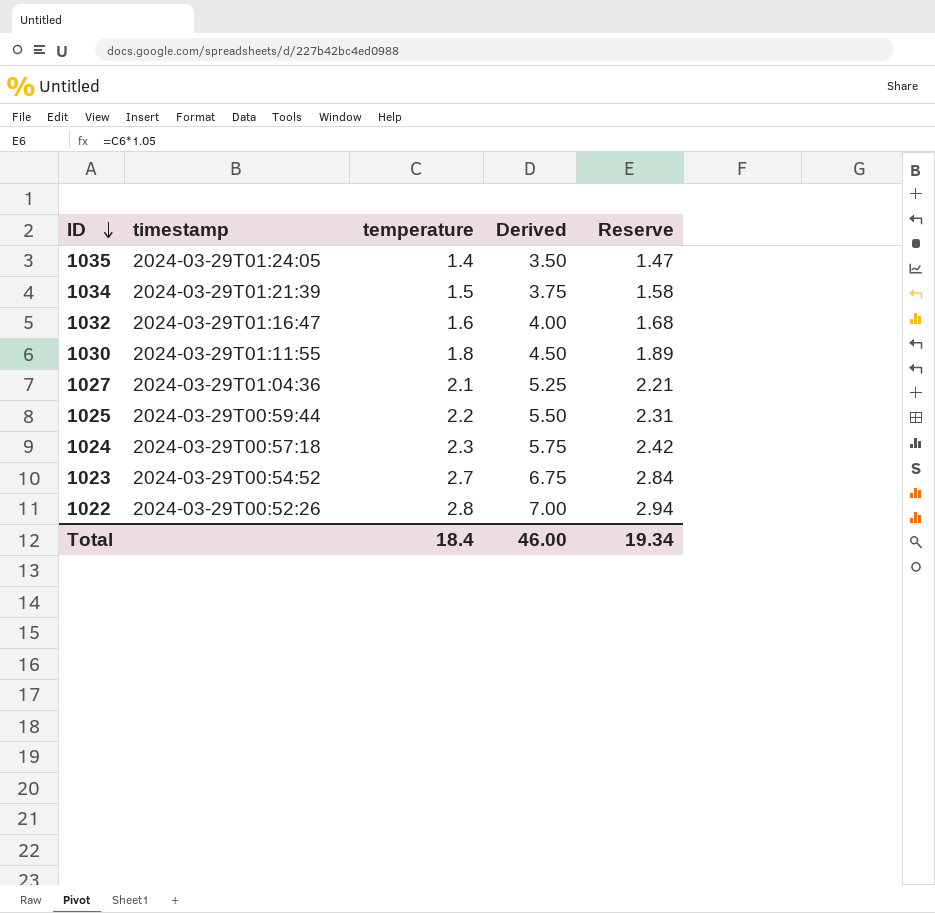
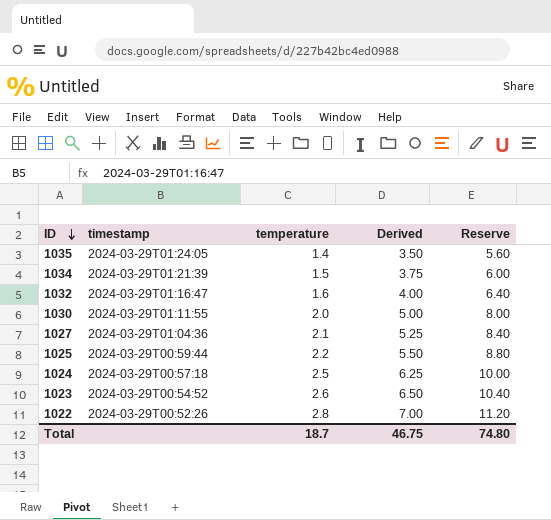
column Reserve | formula: [temperature] * 1.05 -> [temperature] * 4
1030 | temperature: 1.8 -> 2.0
1030 | Derived: 4.50 -> 5.00
1024 | temperature: 2.3 -> 2.5
1024 | Derived: 5.75 -> 6.25
1023 | temperature: 2.7 -> 2.6
1023 | Derived: 6.75 -> 6.50
Total | temperature: 18.4 -> 18.7
Total | Derived: 46.00 -> 46.75
Total | Reserve: 19.34 -> 74.80

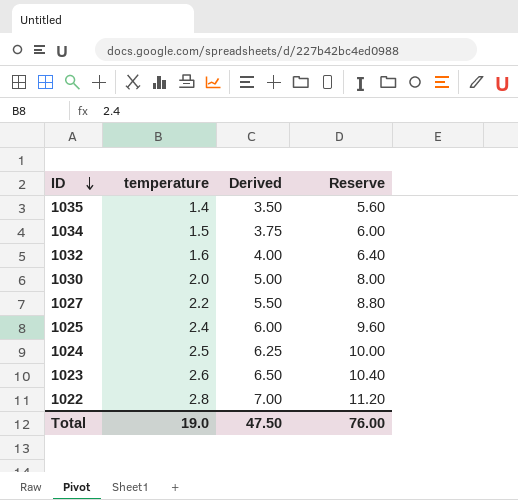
column timestamp | position: 2 -> none
1027 | temperature: 2.1 -> 2.2
1027 | Derived: 5.25 -> 5.50
1027 | Reserve: 8.40 -> 8.80
1025 | temperature: 2.2 -> 2.4
1025 | Derived: 5.50 -> 6.00
1025 | Reserve: 8.80 -> 9.60
Total | temperature: 18.7 -> 19.0
Total | Derived: 46.75 -> 47.50
Total | Reserve: 74.80 -> 76.00

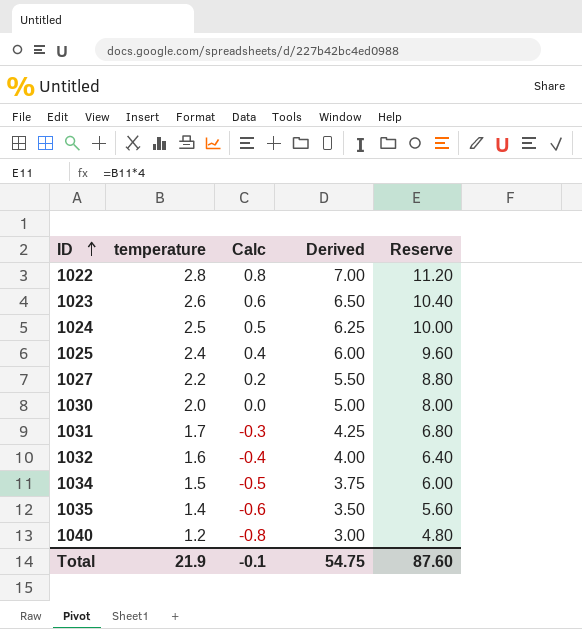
row order: ID descending -> ID ascending
column Calc | formula: none -> [temperature] - 2
row 1031: none -> 1.7 | -0.3 | 4.25 | 6.80
row 1040: none -> 1.2 | -0.8 | 3.00 | 4.80
Total | temperature: 19.0 -> 21.9
Total | Derived: 47.50 -> 54.75
Total | Reserve: 76.00 -> 87.60

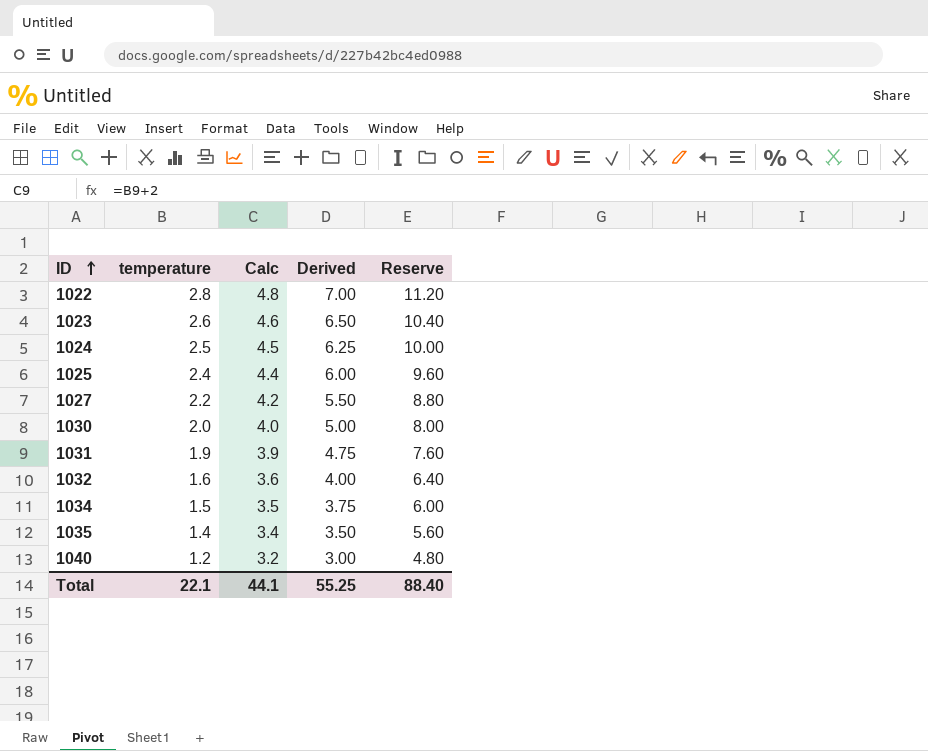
column Calc | formula: [temperature] - 2 -> [temperature] + 2
1031 | temperature: 1.7 -> 1.9
1031 | Derived: 4.25 -> 4.75
1031 | Reserve: 6.80 -> 7.60
Total | temperature: 21.9 -> 22.1
Total | Calc: -0.1 -> 44.1
Total | Derived: 54.75 -> 55.25
Total | Reserve: 87.60 -> 88.40

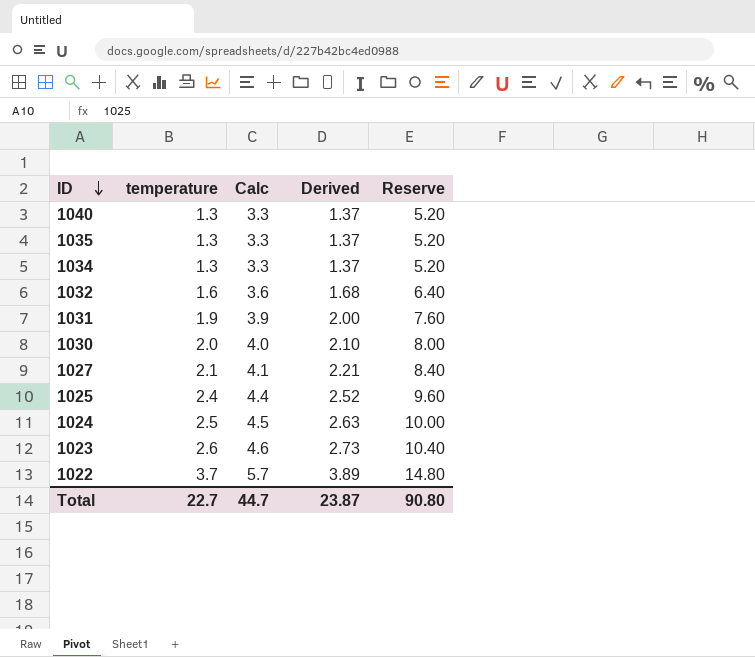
row order: ID ascending -> ID descending
column Derived | formula: [temperature] * 2.5 -> [temperature] * 1.05
1040 | temperature: 1.2 -> 1.3
1040 | Calc: 3.2 -> 3.3
1040 | Reserve: 4.80 -> 5.20
1035 | temperature: 1.4 -> 1.3
1035 | Calc: 3.4 -> 3.3
1035 | Reserve: 5.60 -> 5.20
1034 | temperature: 1.5 -> 1.3
1034 | Calc: 3.5 -> 3.3
1034 | Reserve: 6.00 -> 5.20
1027 | temperature: 2.2 -> 2.1
1027 | Calc: 4.2 -> 4.1
1027 | Reserve: 8.80 -> 8.40
1022 | temperature: 2.8 -> 3.7
1022 | Calc: 4.8 -> 5.7
1022 | Reserve: 11.20 -> 14.80
Total | temperature: 22.1 -> 22.7
Total | Calc: 44.1 -> 44.7
Total | Derived: 55.25 -> 23.87
Total | Reserve: 88.40 -> 90.80

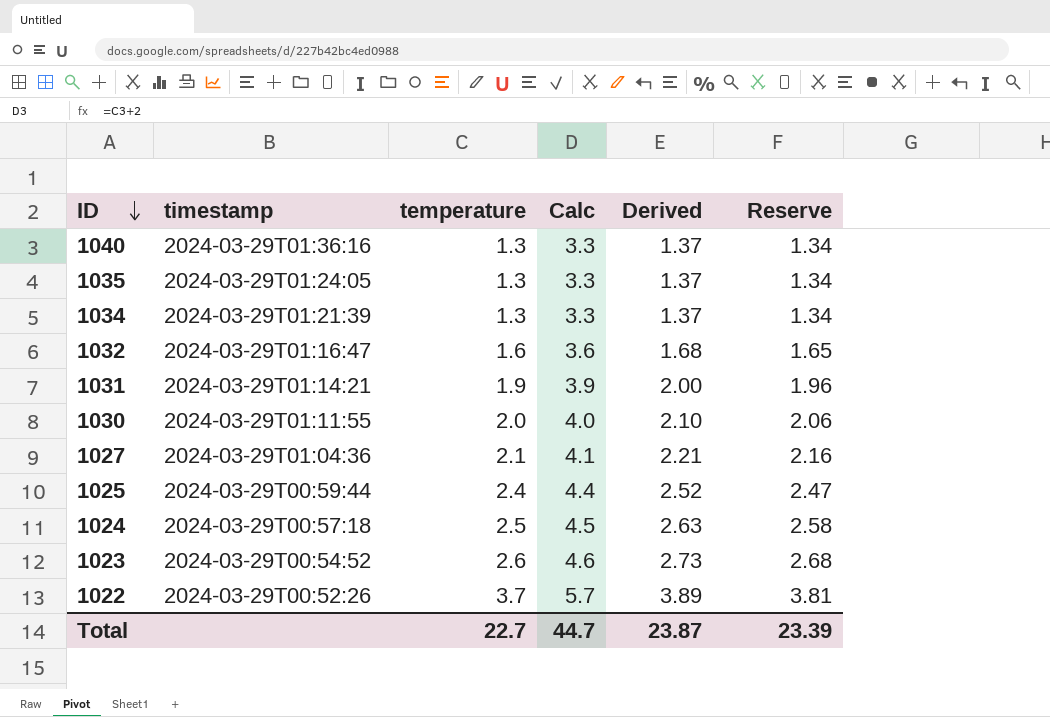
column timestamp | position: none -> 2
column Reserve | formula: [temperature] * 4 -> [temperature] * 1.03
Total | Reserve: 90.80 -> 23.39

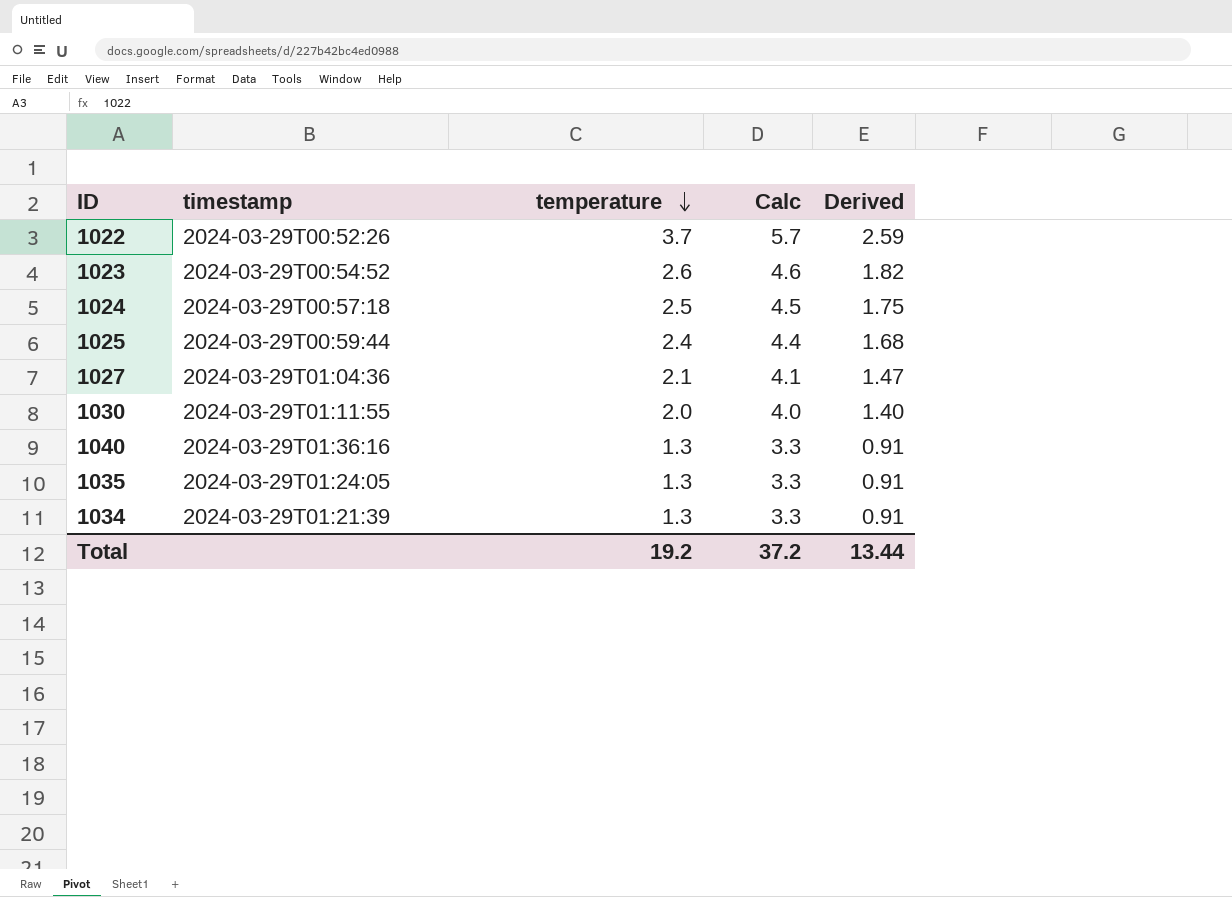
row order: ID descending -> temperature descending
column Reserve | formula: [temperature] * 1.03 -> none
column Derived | formula: [temperature] * 1.05 -> [temperature] * 0.7
row 1032: 2024-03-29T01:16:47 | 1.6 | 3.6 | 1.68 | 1.65 -> none
row 1031: 2024-03-29T01:14:21 | 1.9 | 3.9 | 2.00 | 1.96 -> none
Total | temperature: 22.7 -> 19.2
Total | Calc: 44.7 -> 37.2
Total | Derived: 23.87 -> 13.44

